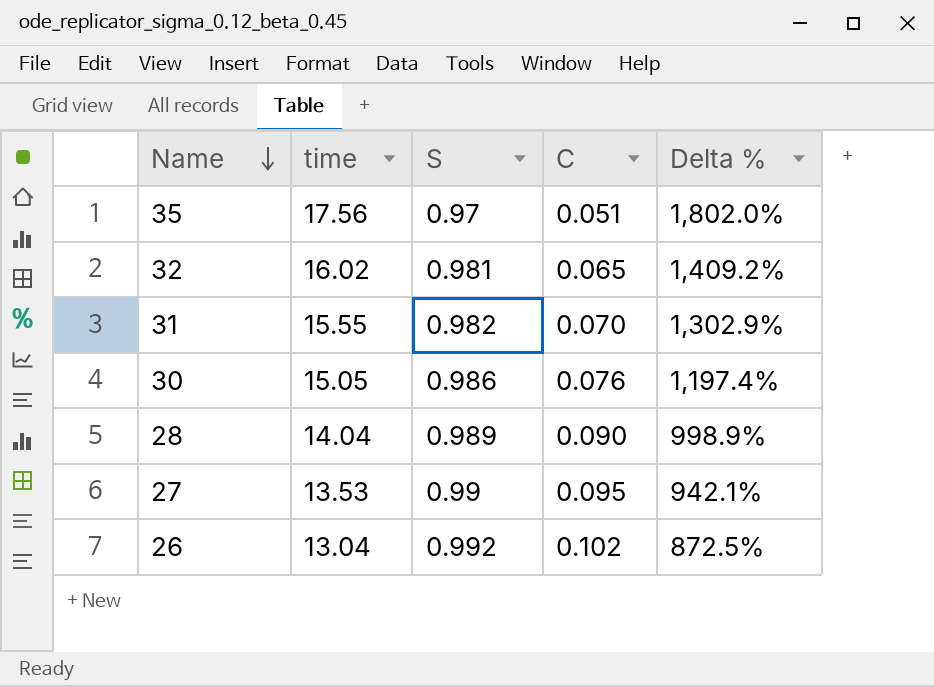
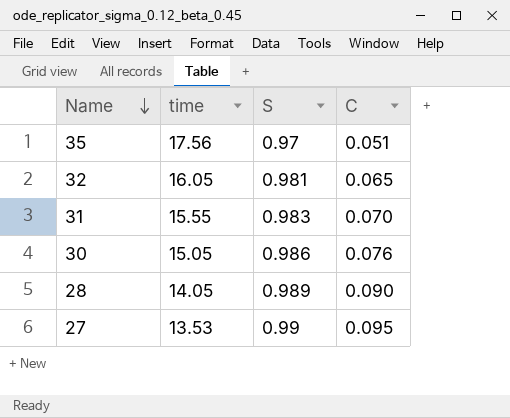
column Delta % | formula: ([S] - [C]) / [C] -> none
row 26: 13.04 | 0.992 | 0.102 | 872.5% -> none
32 | time: 16.02 -> 16.05
31 | S: 0.982 -> 0.983
28 | time: 14.04 -> 14.05

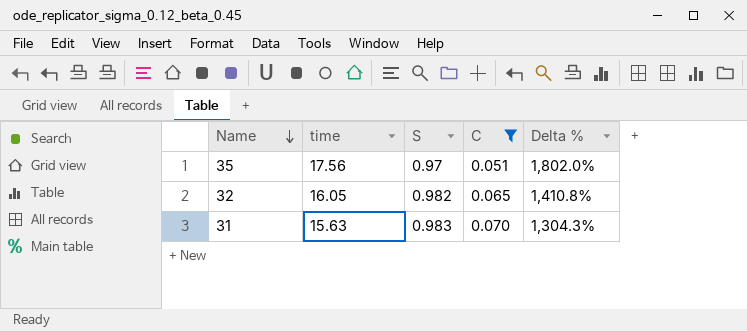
filter: none -> C <= 0.070
column Delta % | formula: none -> ([S] - [C]) / [C]
32 | S: 0.981 -> 0.982
31 | time: 15.55 -> 15.63

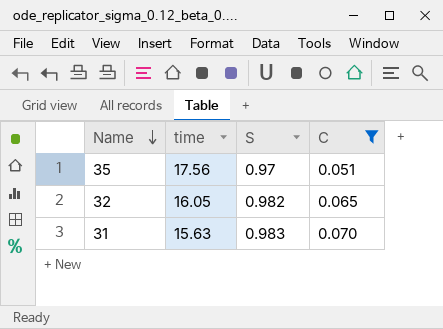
column Delta % | formula: ([S] - [C]) / [C] -> none

